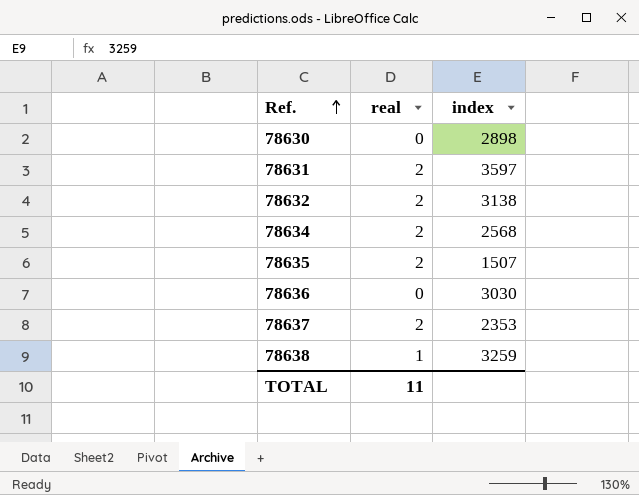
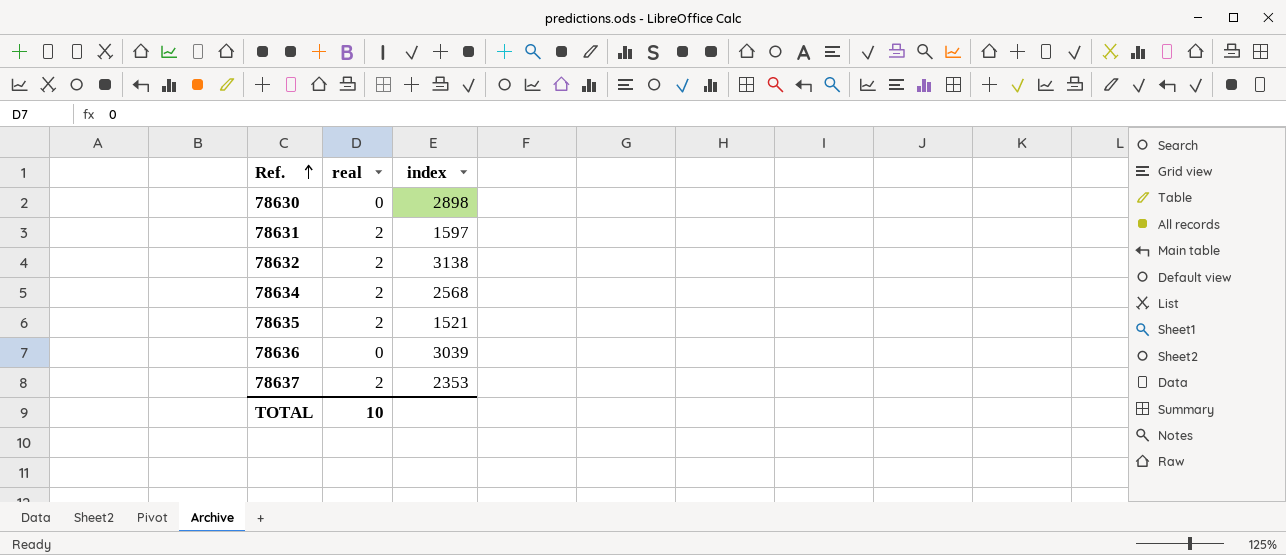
row 78638: 1 | 3259 -> none
78631 | index: 3597 -> 1597
78635 | index: 1507 -> 1521
78636 | index: 3030 -> 3039
TOTAL | real: 11 -> 10

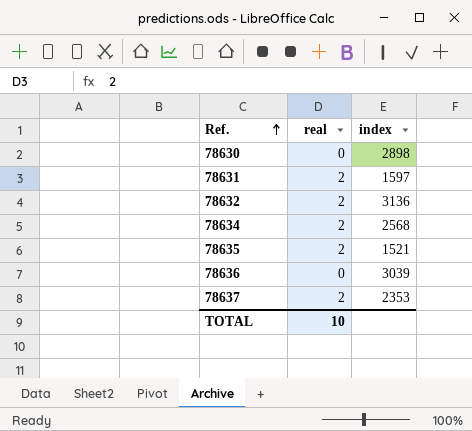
78632 | index: 3138 -> 3136

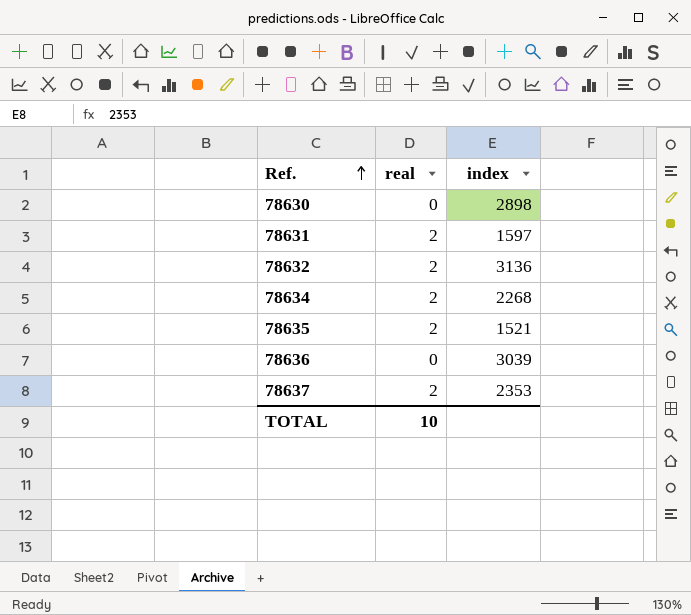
78634 | index: 2568 -> 2268

